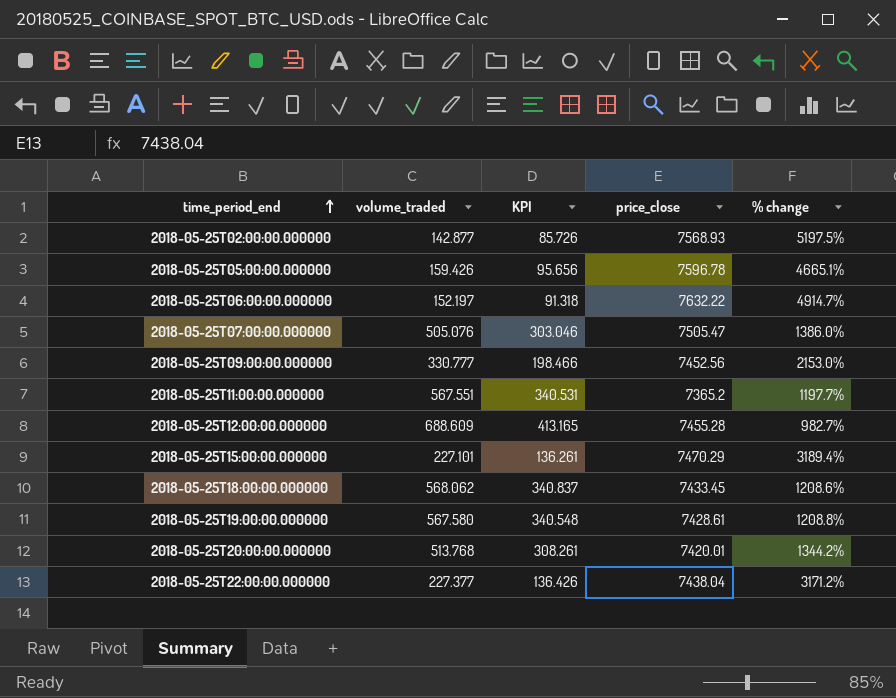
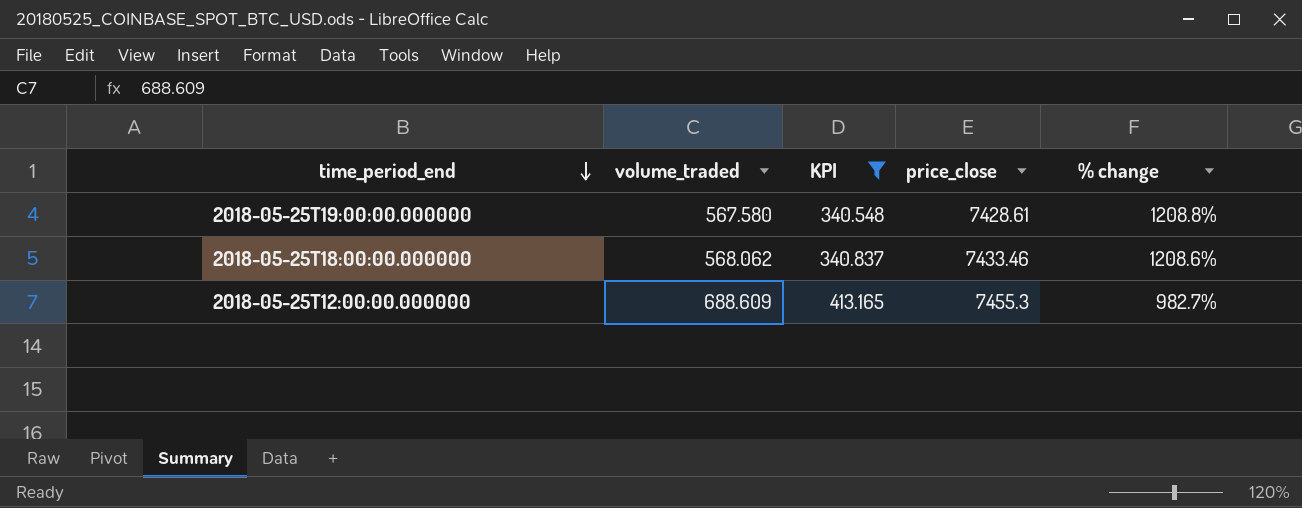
filter: none -> KPI >= 340.548
row order: time_period_end ascending -> time_period_end descending
2018-05-25T18:00:00.000000 | price_close: 7433.45 -> 7433.46
2018-05-25T12:00:00.000000 | price_close: 7455.28 -> 7455.3

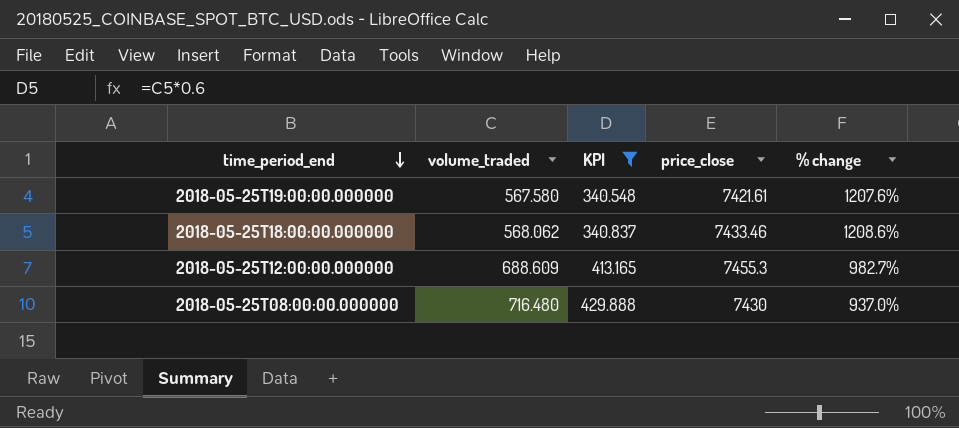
2018-05-25T19:00:00.000000 | price_close: 7428.61 -> 7421.61
2018-05-25T19:00:00.000000 | % change: 1208.8% -> 1207.6%
row 2018-05-25T08:00:00.000000: none -> 716.480 | 429.888 | 7430 | 937.0%

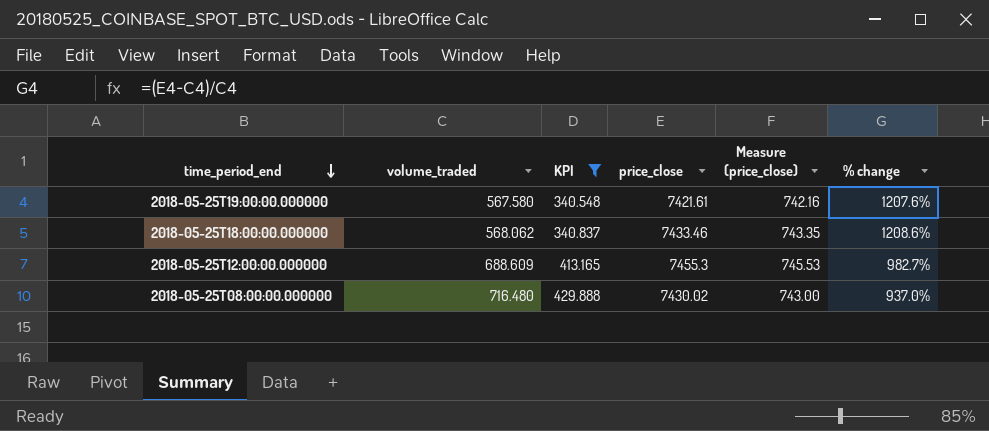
column Measure (price_close) | formula: none -> [price_close] * 0.1
2018-05-25T08:00:00.000000 | price_close: 7430 -> 7430.02

